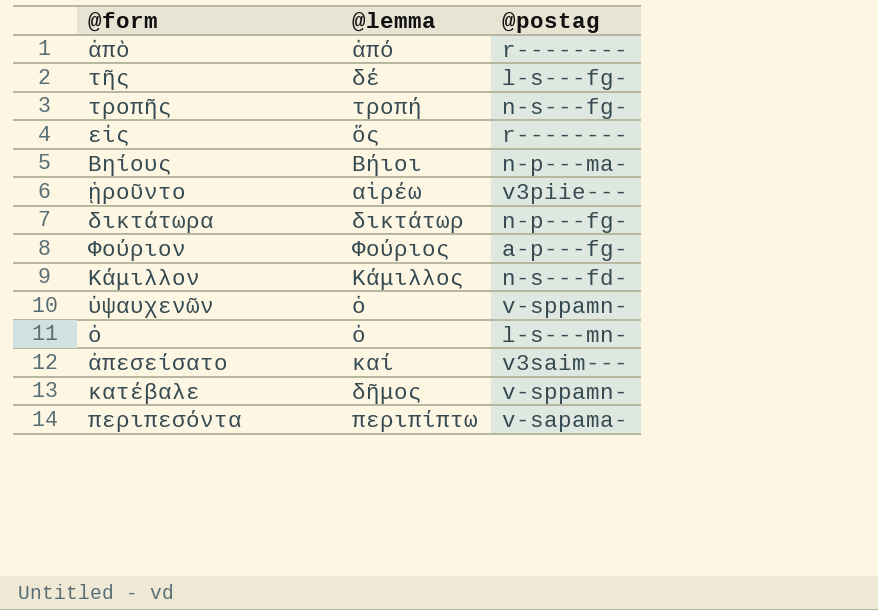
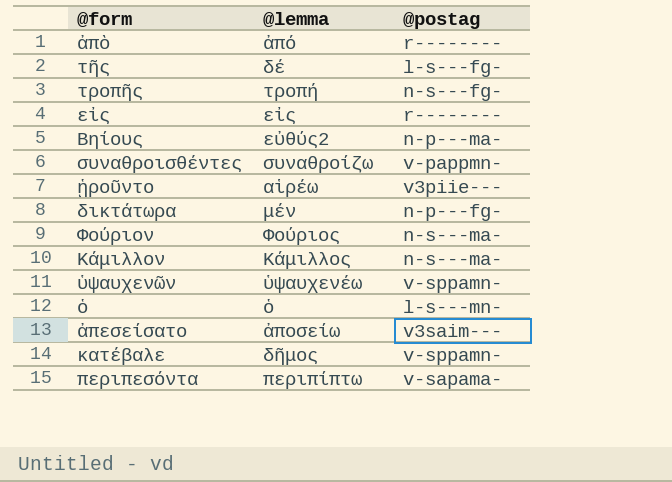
εἰς | @lemma: ὅς -> εἰς
Βηίους | @lemma: Βήιοι -> εὐθύς2
row συναθροισθέντες: none -> συναθροίζω | v-pappmn-
δικτάτωρα | @lemma: δικτάτωρ -> μέν
Φούριον | @postag: a-p---fg- -> n-s---ma-
Κάμιλλον | @postag: n-s---fd- -> n-s---ma-
ὑψαυχενῶν | @lemma: ὁ -> ὑψαυχενέω
ἀπεσείσατο | @lemma: καί -> ἀποσείω

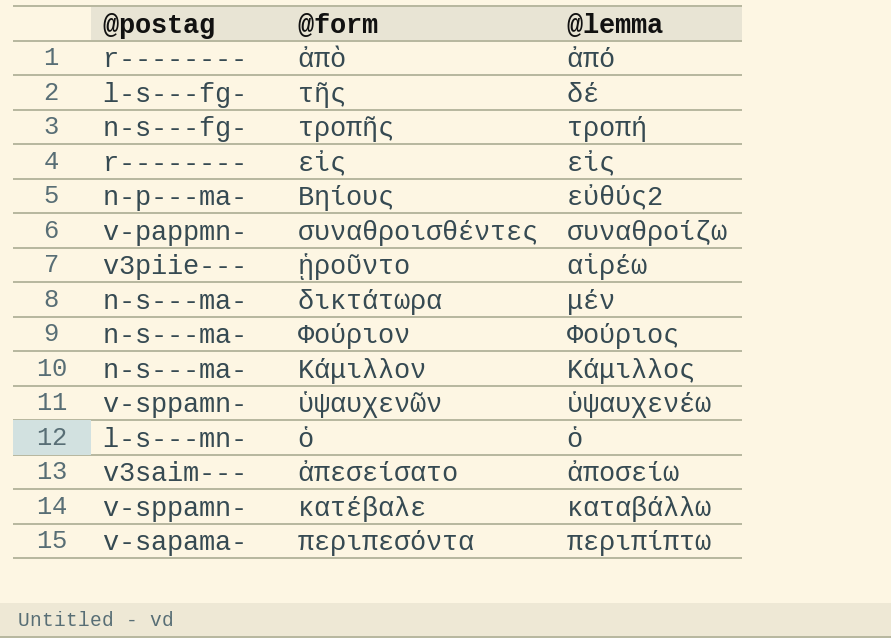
column @postag | position: 3 -> 1
δικτάτωρα | @postag: n-p---fg- -> n-s---ma-
κατέβαλε | @lemma: δῆμος -> καταβάλλω

